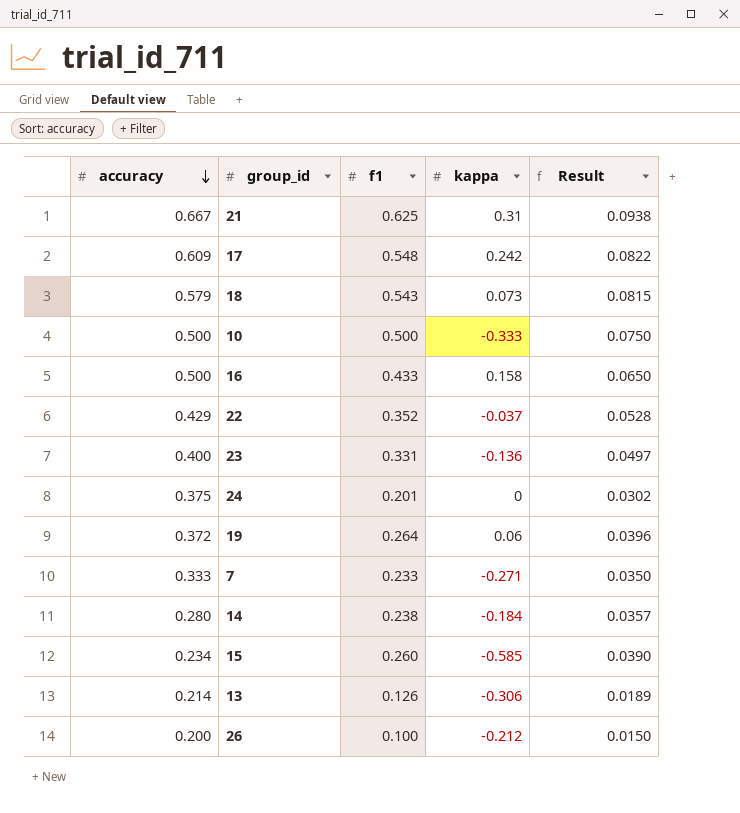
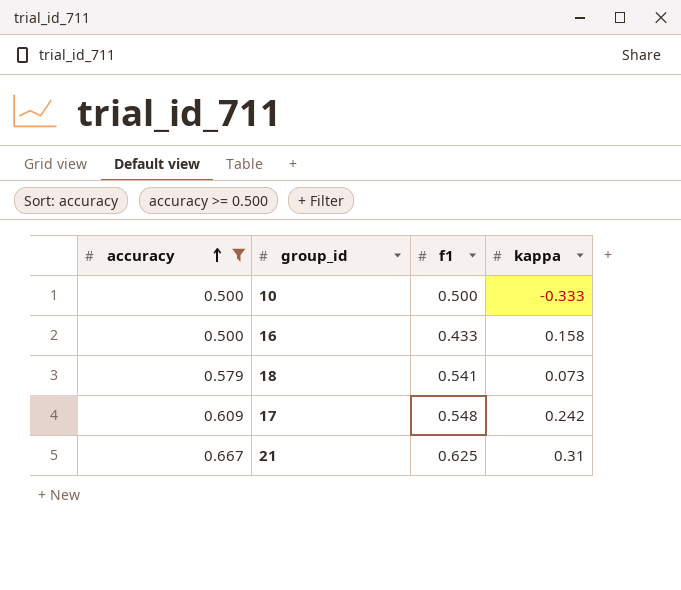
filter: none -> accuracy >= 0.500
row order: accuracy descending -> accuracy ascending
column Result | formula: [f1] * 0.15 -> none
18 | f1: 0.543 -> 0.541

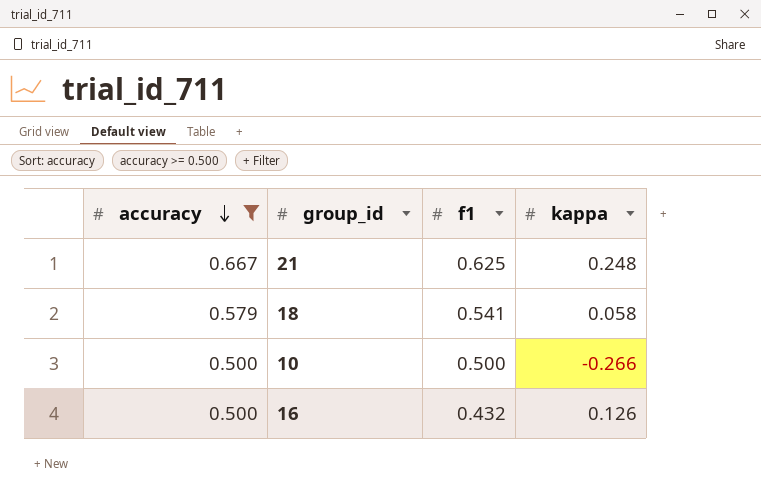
row order: accuracy ascending -> accuracy descending
row 17: 0.609 | 0.548 | 0.242 -> none
21 | kappa: 0.31 -> 0.248
18 | kappa: 0.073 -> 0.058
10 | kappa: -0.333 -> -0.266
16 | f1: 0.433 -> 0.432
16 | kappa: 0.158 -> 0.126

